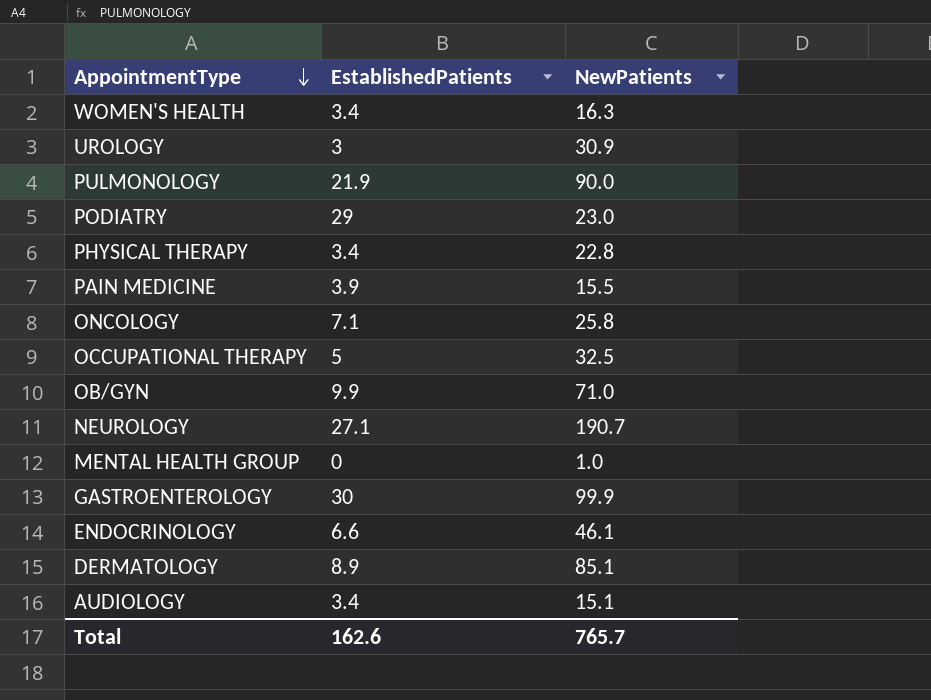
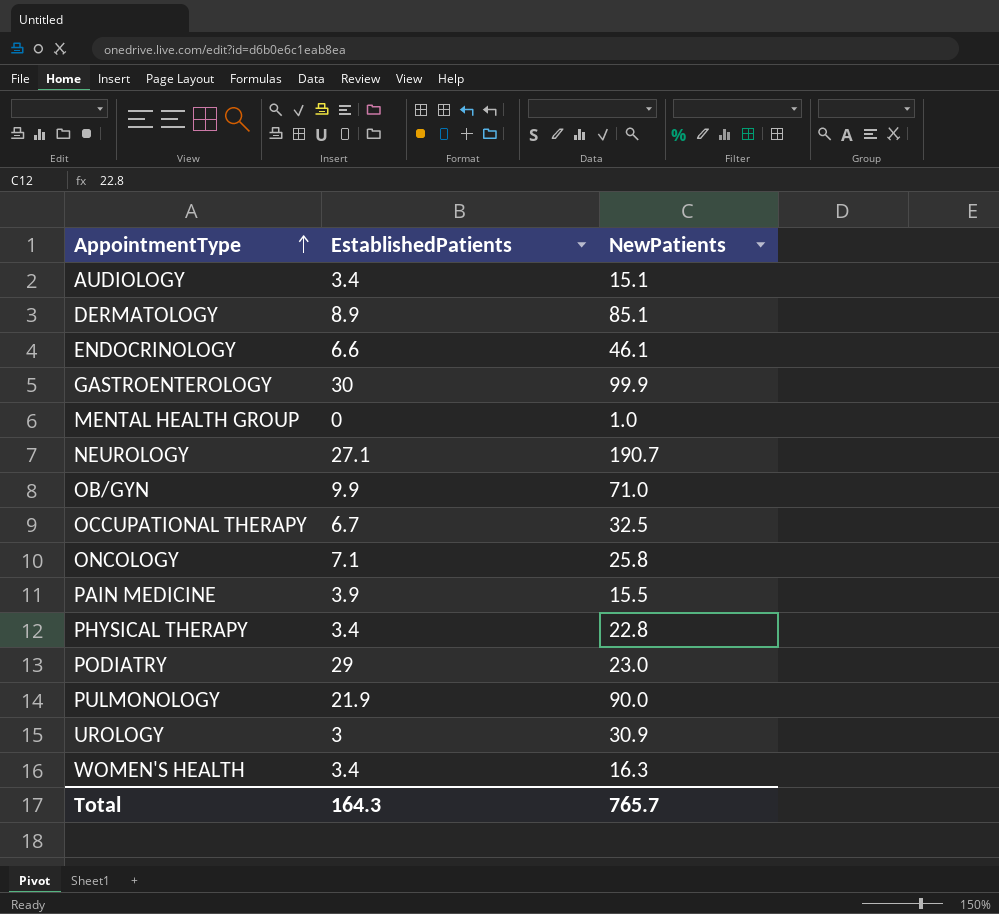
row order: AppointmentType descending -> AppointmentType ascending
OCCUPATIONAL THERAPY | EstablishedPatients: 5 -> 6.7
Total | EstablishedPatients: 162.6 -> 164.3

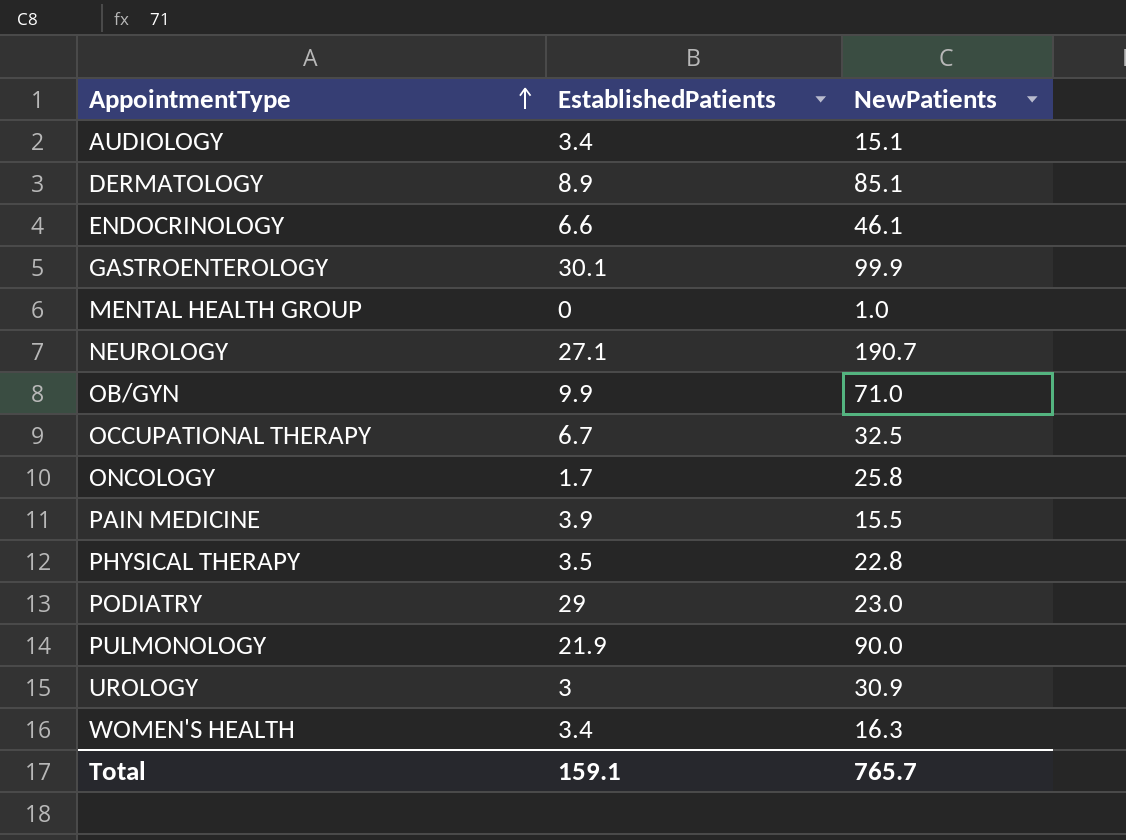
GASTROENTEROLOGY | EstablishedPatients: 30 -> 30.1
ONCOLOGY | EstablishedPatients: 7.1 -> 1.7
PHYSICAL THERAPY | EstablishedPatients: 3.4 -> 3.5
Total | EstablishedPatients: 164.3 -> 159.1

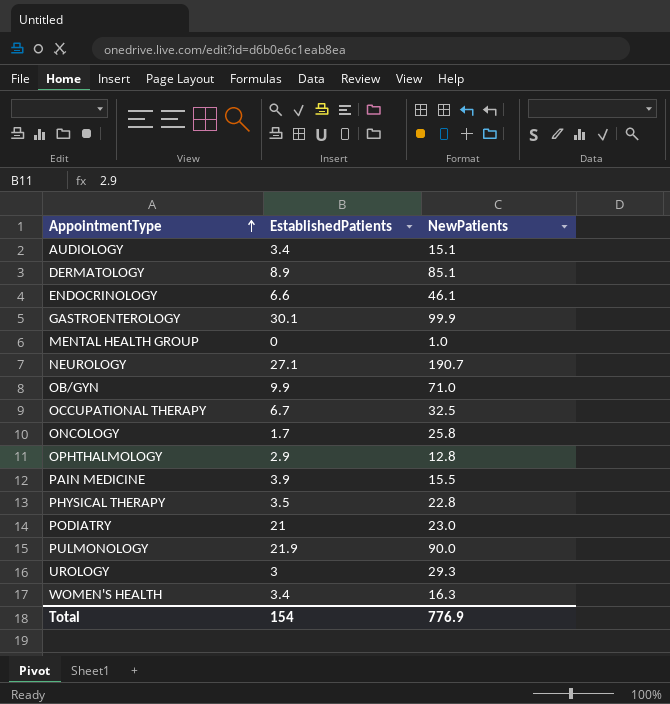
row OPHTHALMOLOGY: none -> 2.9 | 12.8
PODIATRY | EstablishedPatients: 29 -> 21
UROLOGY | NewPatients: 30.9 -> 29.3
Total | EstablishedPatients: 159.1 -> 154
Total | NewPatients: 765.7 -> 776.9

